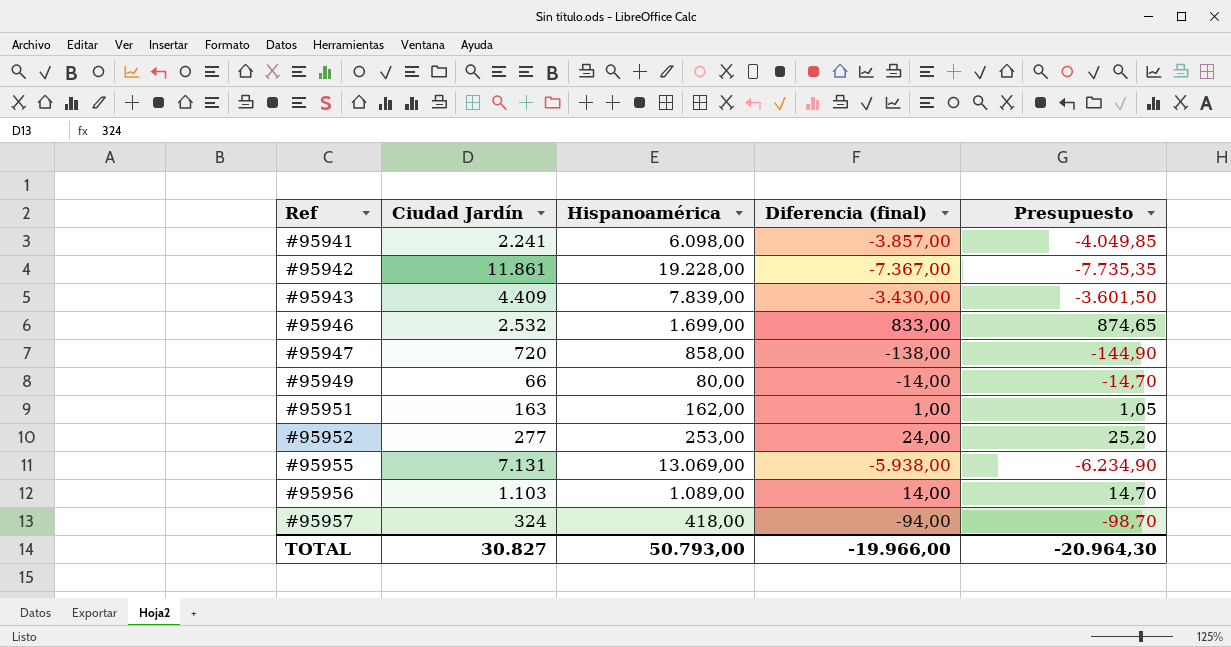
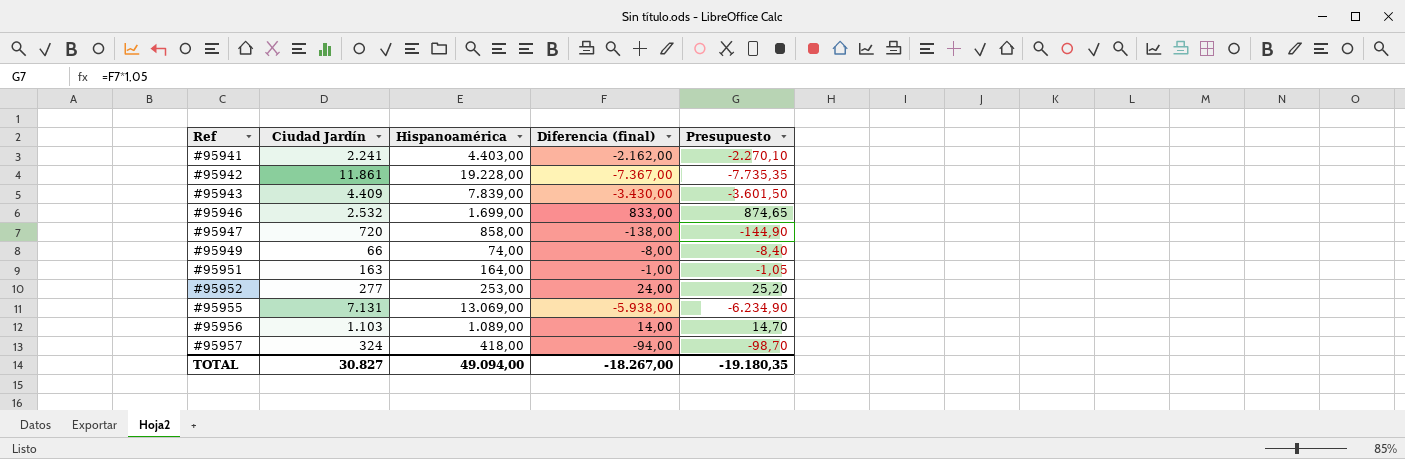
#95941 | Hispanoamérica: 6.098,00 -> 4.403,00
#95941 | Diferencia (final): -3.857,00 -> -2.162,00
#95941 | Presupuesto: -4.049,85 -> -2.270,10
#95949 | Hispanoamérica: 80,00 -> 74,00
#95949 | Diferencia (final): -14,00 -> -8,00
#95949 | Presupuesto: -14,70 -> -8,40
#95951 | Hispanoamérica: 162,00 -> 164,00
#95951 | Diferencia (final): 1,00 -> -1,00
#95951 | Presupuesto: 1,05 -> -1,05
TOTAL | Hispanoamérica: 50.793,00 -> 49.094,00
TOTAL | Diferencia (final): -19.966,00 -> -18.267,00
TOTAL | Presupuesto: -20.964,30 -> -19.180,35

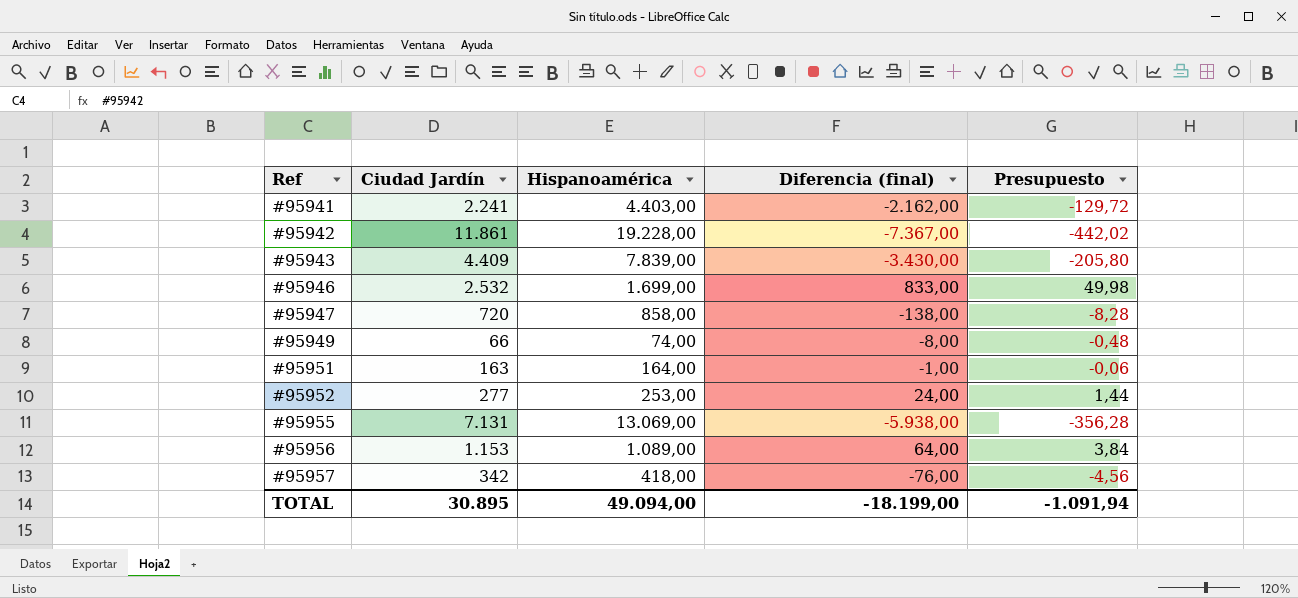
column Presupuesto | formula: [Diferencia (final)] * 1,05 -> [Diferencia (final)] * 0,06
#95956 | Ciudad Jardín: 1.103 -> 1.153
#95956 | Diferencia (final): 14,00 -> 64,00
#95957 | Ciudad Jardín: 324 -> 342
#95957 | Diferencia (final): -94,00 -> -76,00
TOTAL | Ciudad Jardín: 30.827 -> 30.895
TOTAL | Diferencia (final): -18.267,00 -> -18.199,00
TOTAL | Presupuesto: -19.180,35 -> -1.091,94

